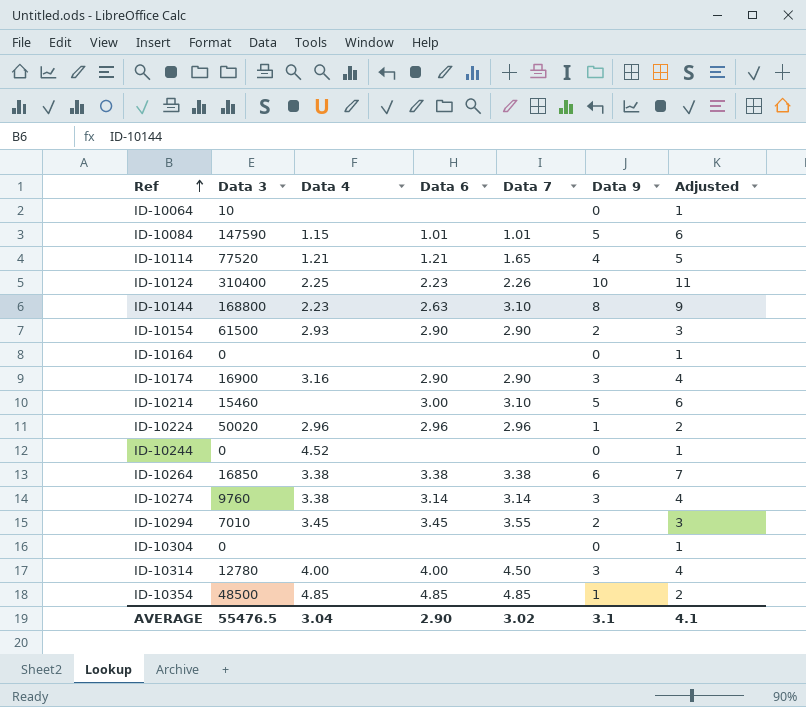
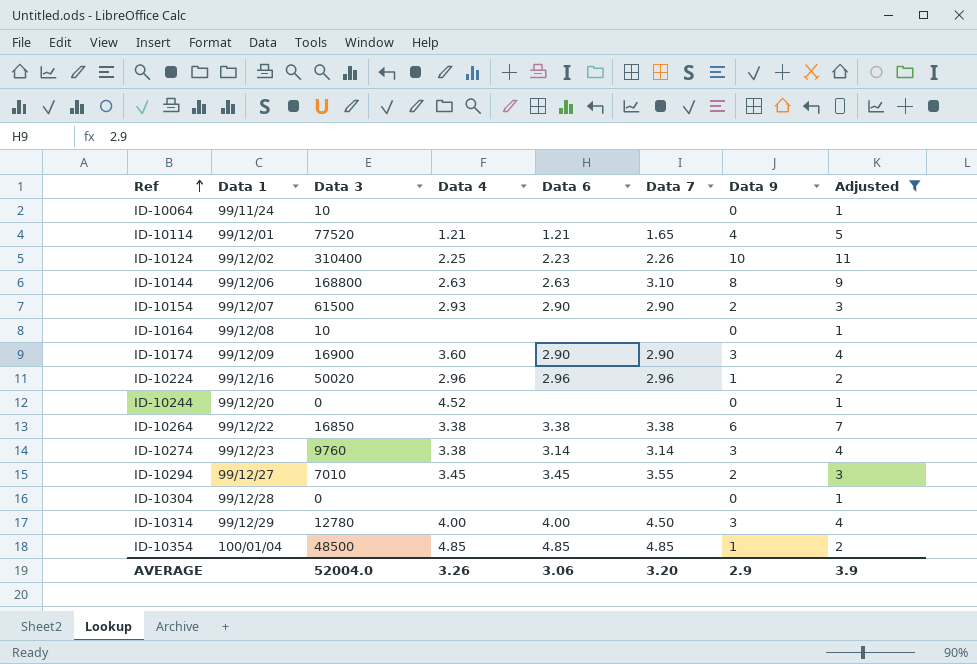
filter: none -> Adjusted != 6
column Data 1 | position: none -> 2
ID-10144 | Data 4: 2.23 -> 2.63
ID-10164 | Data 3: 0 -> 10
ID-10174 | Data 4: 3.16 -> 3.60
AVERAGE | Data 3: 55476.5 -> 52004.0
AVERAGE | Data 4: 3.04 -> 3.26
AVERAGE | Data 6: 2.90 -> 3.06
AVERAGE | Data 7: 3.02 -> 3.20
AVERAGE | Data 9: 3.1 -> 2.9
AVERAGE | Adjusted: 4.1 -> 3.9

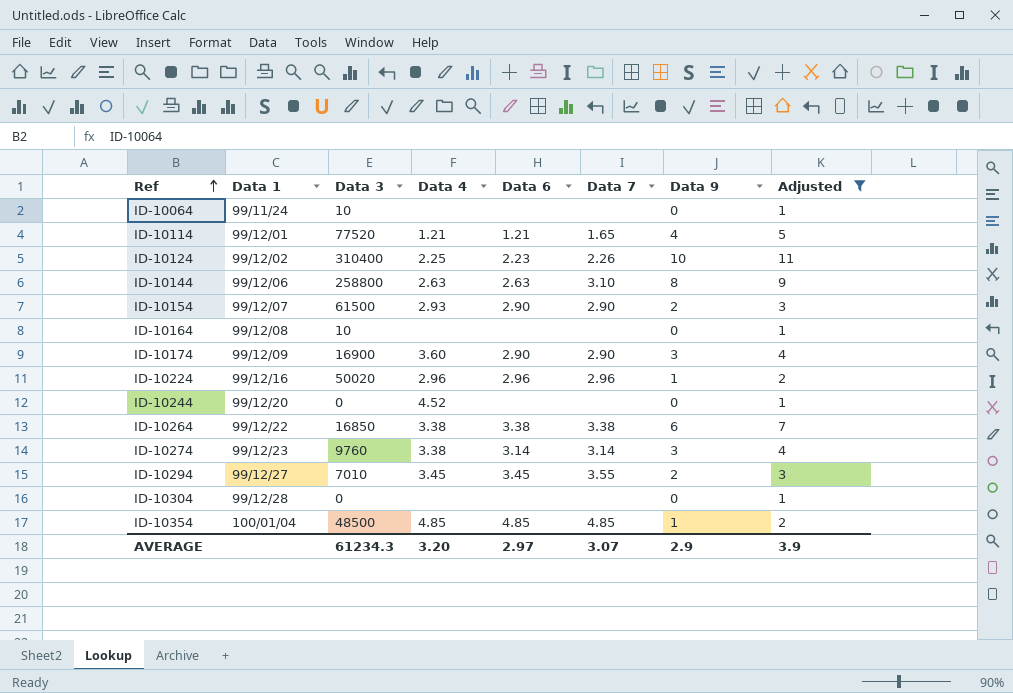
row ID-10314: 99/12/29 | 12780 | 4.00 | 4.00 | 4.50 | 3 | 4 -> none
ID-10144 | Data 3: 168800 -> 258800
AVERAGE | Data 3: 52004.0 -> 61234.3
AVERAGE | Data 4: 3.26 -> 3.20
AVERAGE | Data 6: 3.06 -> 2.97
AVERAGE | Data 7: 3.20 -> 3.07

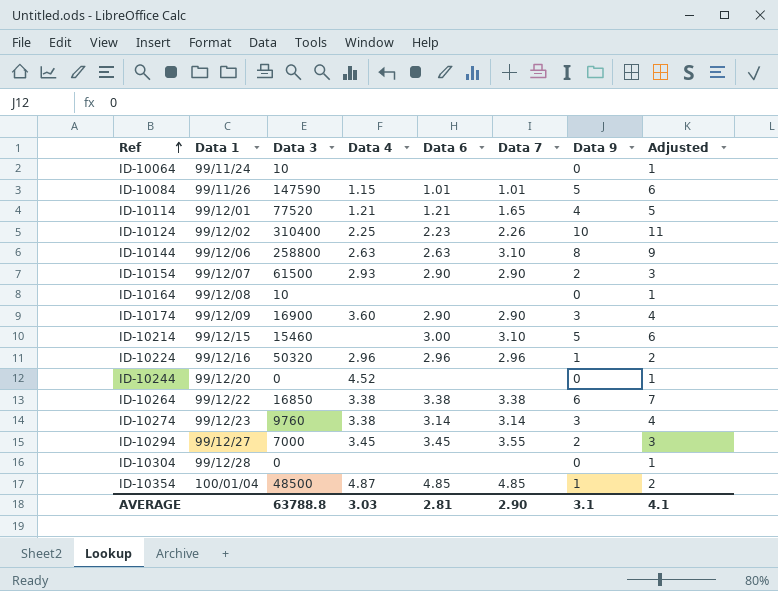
filter: Adjusted != 6 -> none
ID-10224 | Data 3: 50020 -> 50320
ID-10294 | Data 3: 7010 -> 7000
ID-10354 | Data 4: 4.85 -> 4.87
AVERAGE | Data 3: 61234.3 -> 63788.8
AVERAGE | Data 4: 3.20 -> 3.03
AVERAGE | Data 6: 2.97 -> 2.81
AVERAGE | Data 7: 3.07 -> 2.90
AVERAGE | Data 9: 2.9 -> 3.1
AVERAGE | Adjusted: 3.9 -> 4.1

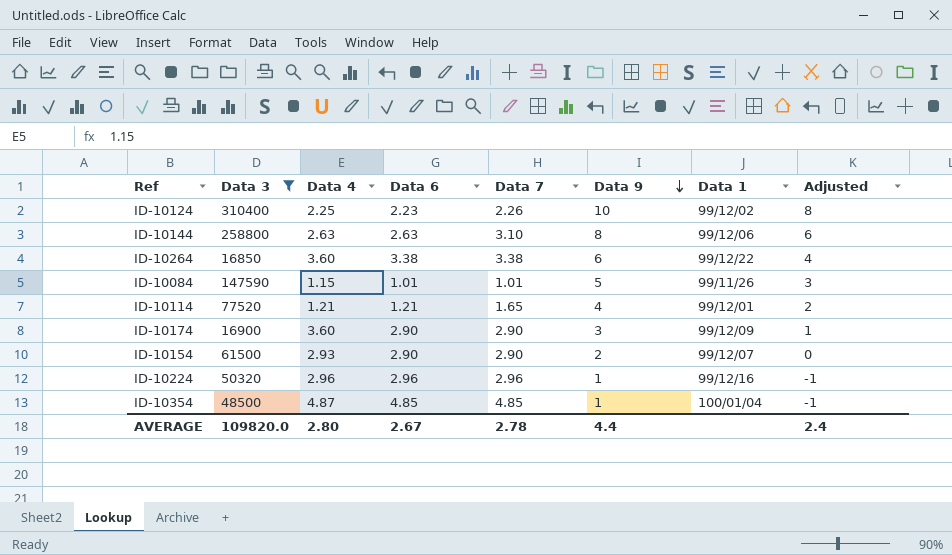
filter: none -> Data 3 >= 16850
row order: Ref ascending -> Data 9 descending
column Data 1 | position: 2 -> 7
column Adjusted | formula: [Data 9] + 1 -> [Data 9] - 2
ID-10264 | Data 4: 3.38 -> 3.60
AVERAGE | Data 3: 63788.8 -> 109820.0
AVERAGE | Data 4: 3.03 -> 2.80
AVERAGE | Data 6: 2.81 -> 2.67
AVERAGE | Data 7: 2.90 -> 2.78
AVERAGE | Data 9: 3.1 -> 4.4
AVERAGE | Adjusted: 4.1 -> 2.4

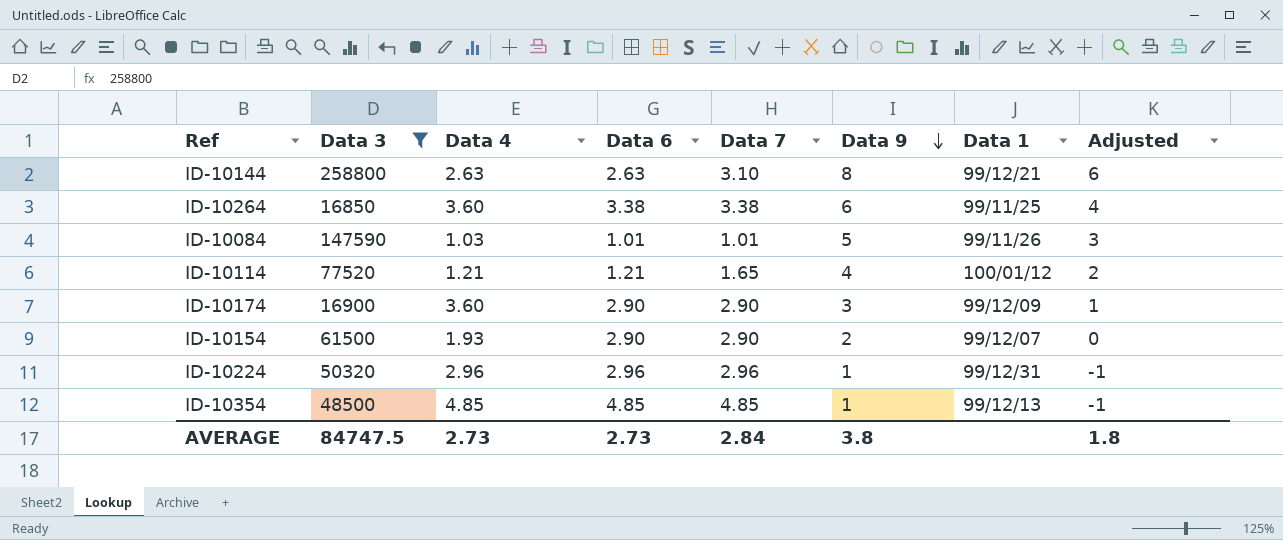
row ID-10124: 310400 | 2.25 | 2.23 | 2.26 | 10 | 99/12/02 | 8 -> none
ID-10144 | Data 1: 99/12/06 -> 99/12/21
ID-10264 | Data 1: 99/12/22 -> 99/11/25
ID-10084 | Data 4: 1.15 -> 1.03
ID-10114 | Data 1: 99/12/01 -> 100/01/12
ID-10154 | Data 4: 2.93 -> 1.93
ID-10224 | Data 1: 99/12/16 -> 99/12/31
ID-10354 | Data 4: 4.87 -> 4.85
ID-10354 | Data 1: 100/01/04 -> 99/12/13
AVERAGE | Data 3: 109820.0 -> 84747.5
AVERAGE | Data 4: 2.80 -> 2.73
AVERAGE | Data 6: 2.67 -> 2.73
AVERAGE | Data 7: 2.78 -> 2.84
AVERAGE | Data 9: 4.4 -> 3.8
AVERAGE | Adjusted: 2.4 -> 1.8

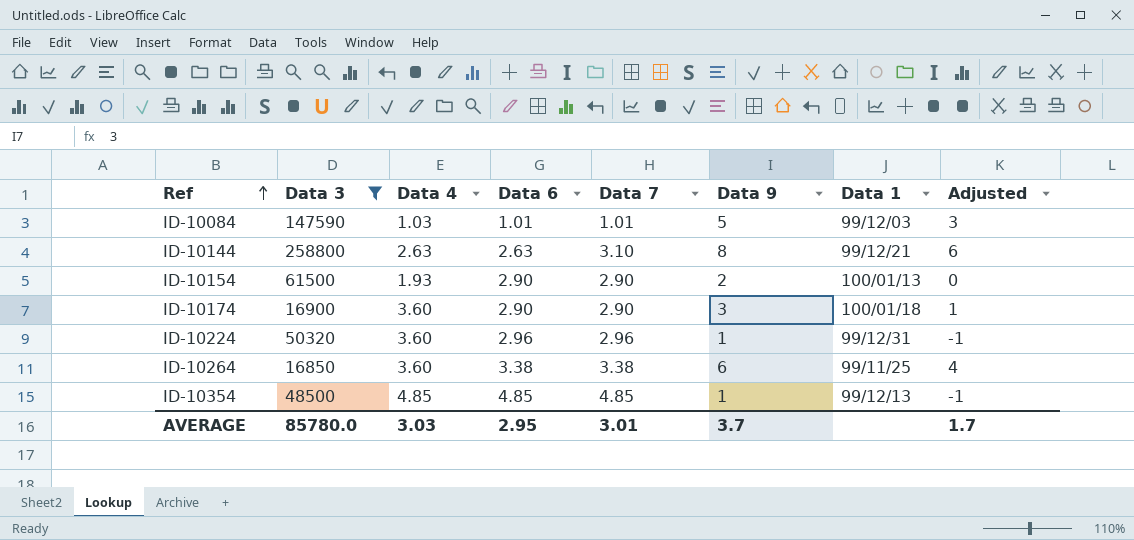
row order: Data 9 descending -> Ref ascending
row ID-10114: 77520 | 1.21 | 1.21 | 1.65 | 4 | 100/01/12 | 2 -> none
ID-10084 | Data 1: 99/11/26 -> 99/12/03
ID-10154 | Data 1: 99/12/07 -> 100/01/13
ID-10174 | Data 1: 99/12/09 -> 100/01/18
ID-10224 | Data 4: 2.96 -> 3.60
AVERAGE | Data 3: 84747.5 -> 85780.0
AVERAGE | Data 4: 2.73 -> 3.03
AVERAGE | Data 6: 2.73 -> 2.95
AVERAGE | Data 7: 2.84 -> 3.01
AVERAGE | Data 9: 3.8 -> 3.7
AVERAGE | Adjusted: 1.8 -> 1.7

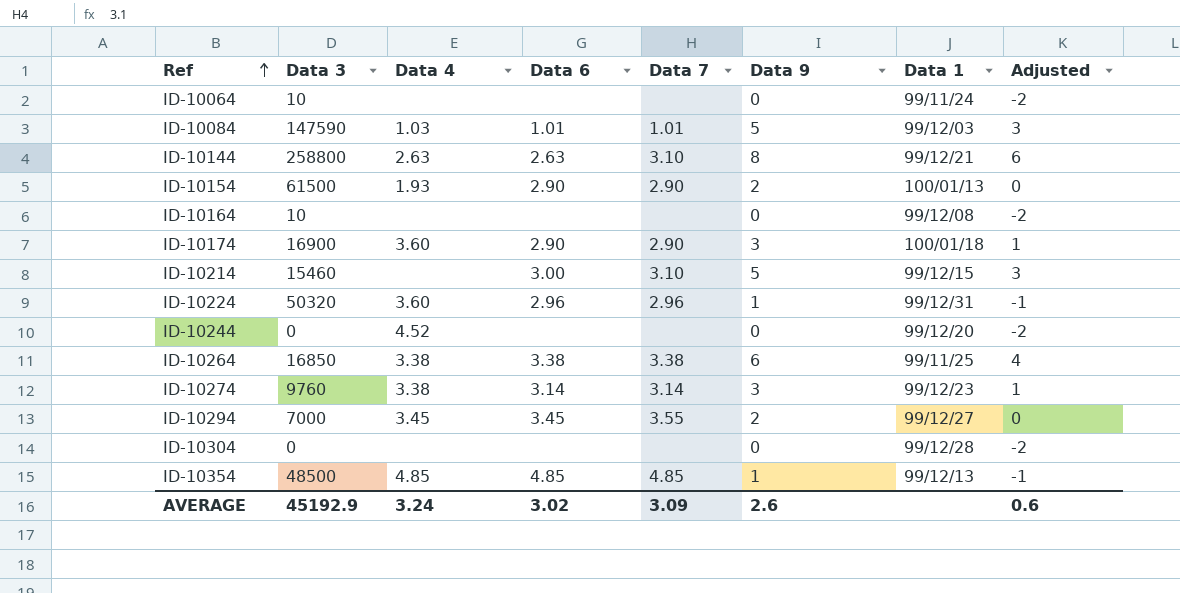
filter: Data 3 >= 16850 -> none
ID-10264 | Data 4: 3.60 -> 3.38
AVERAGE | Data 3: 85780.0 -> 45192.9
AVERAGE | Data 4: 3.03 -> 3.24
AVERAGE | Data 6: 2.95 -> 3.02
AVERAGE | Data 7: 3.01 -> 3.09
AVERAGE | Data 9: 3.7 -> 2.6
AVERAGE | Adjusted: 1.7 -> 0.6

